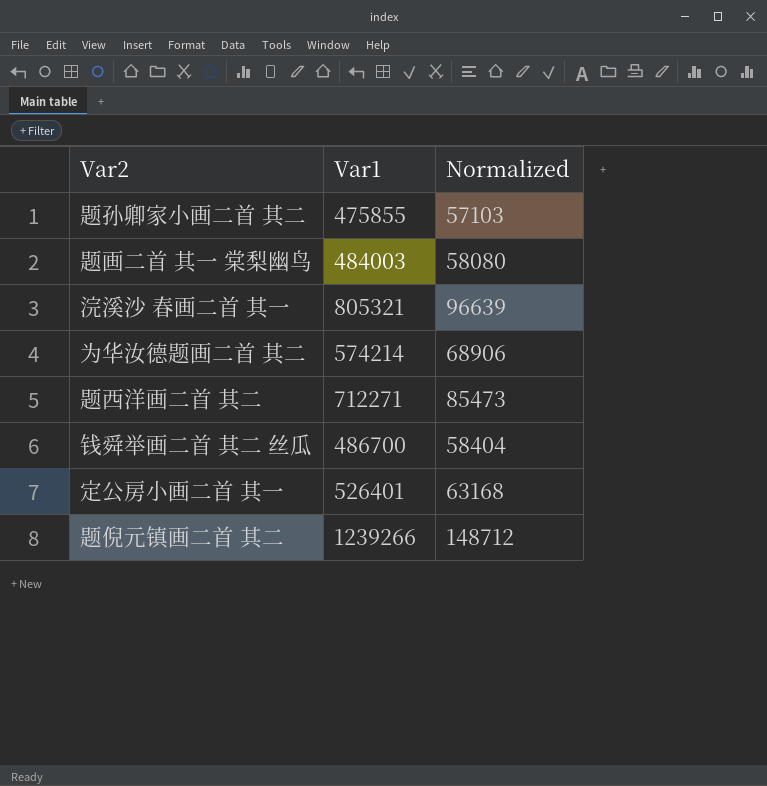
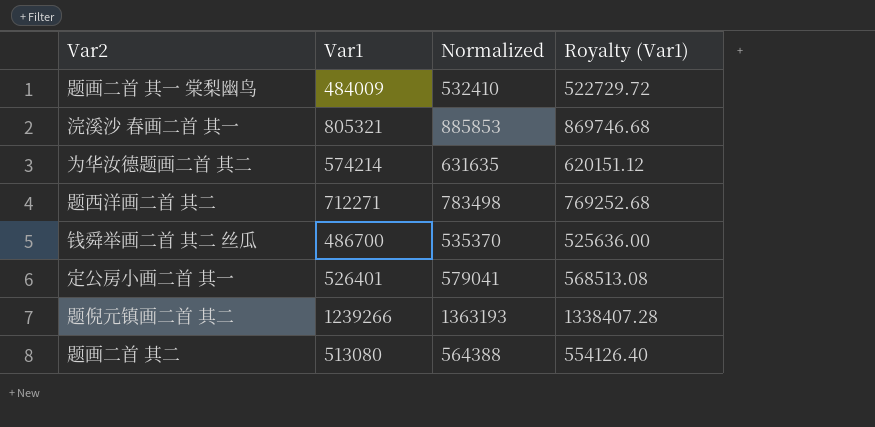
column Normalized | formula: [Var1] * 0.12 -> [Var1] * 1.1
column Royalty (Var1) | formula: none -> [Var1] * 1.08
row 题孙卿家小画二首 其二: 475855 | 57103 -> none
题画二首 其一 棠梨幽鸟 | Var1: 484003 -> 484009
row 题画二首 其二: none -> 513080 | 564388 | 554126.40

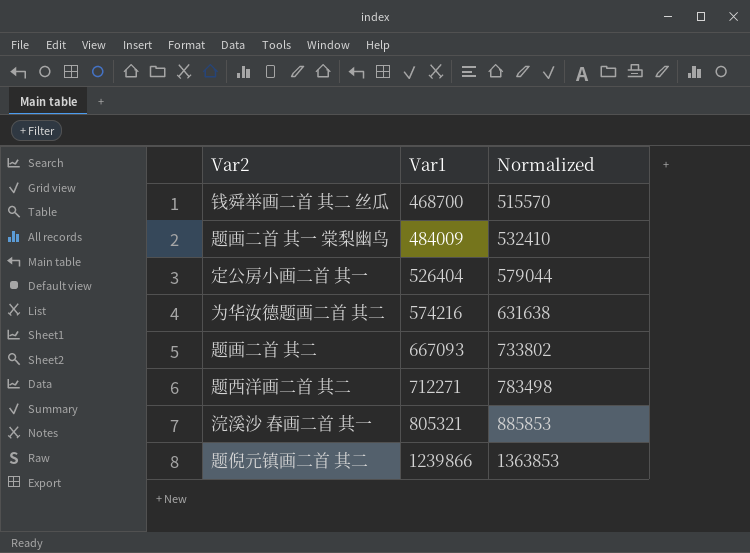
row order: none -> Var1 ascending
column Royalty (Var1) | formula: [Var1] * 1.08 -> none
钱舜举画二首 其二 丝瓜 | Var1: 486700 -> 468700
钱舜举画二首 其二 丝瓜 | Normalized: 535370 -> 515570
定公房小画二首 其一 | Var1: 526401 -> 526404
定公房小画二首 其一 | Normalized: 579041 -> 579044
为华汝德题画二首 其二 | Var1: 574214 -> 574216
为华汝德题画二首 其二 | Normalized: 631635 -> 631638
题画二首 其二 | Var1: 513080 -> 667093
题画二首 其二 | Normalized: 564388 -> 733802
题倪元镇画二首 其二 | Var1: 1239266 -> 1239866
题倪元镇画二首 其二 | Normalized: 1363193 -> 1363853

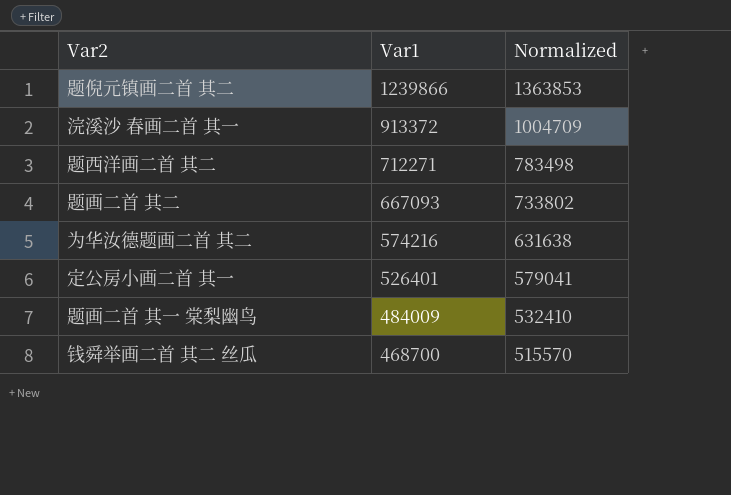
row order: Var1 ascending -> Var1 descending
浣溪沙 春画二首 其一 | Var1: 805321 -> 913372
浣溪沙 春画二首 其一 | Normalized: 885853 -> 1004709
定公房小画二首 其一 | Var1: 526404 -> 526401
定公房小画二首 其一 | Normalized: 579044 -> 579041

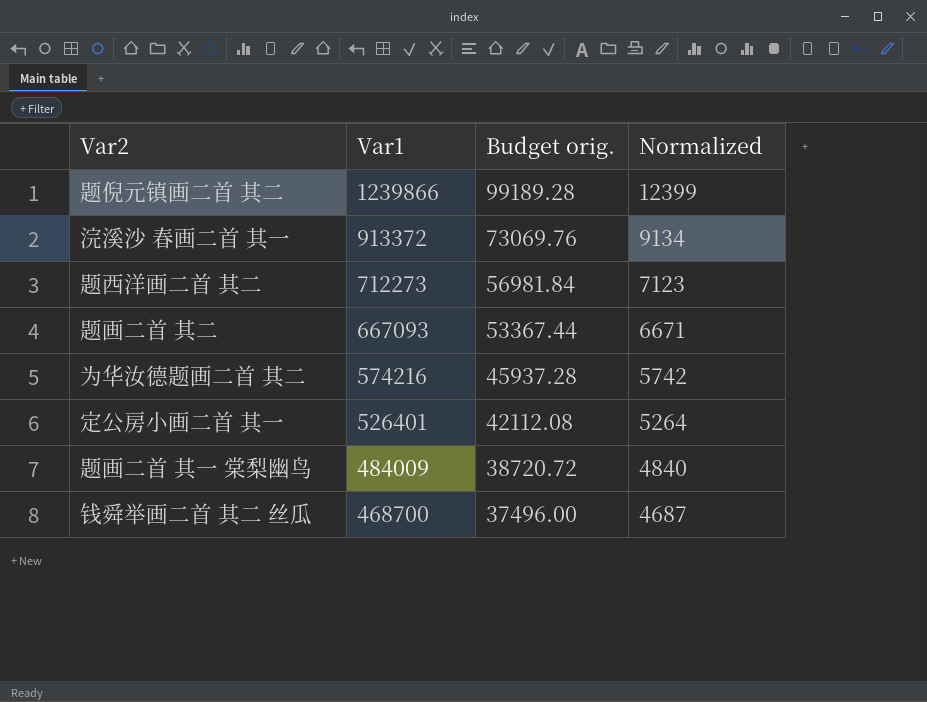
column Budget orig. | formula: none -> [Var1] * 0.08
column Normalized | formula: [Var1] * 1.1 -> [Var1] * 0.01
题西洋画二首 其二 | Var1: 712271 -> 712273

